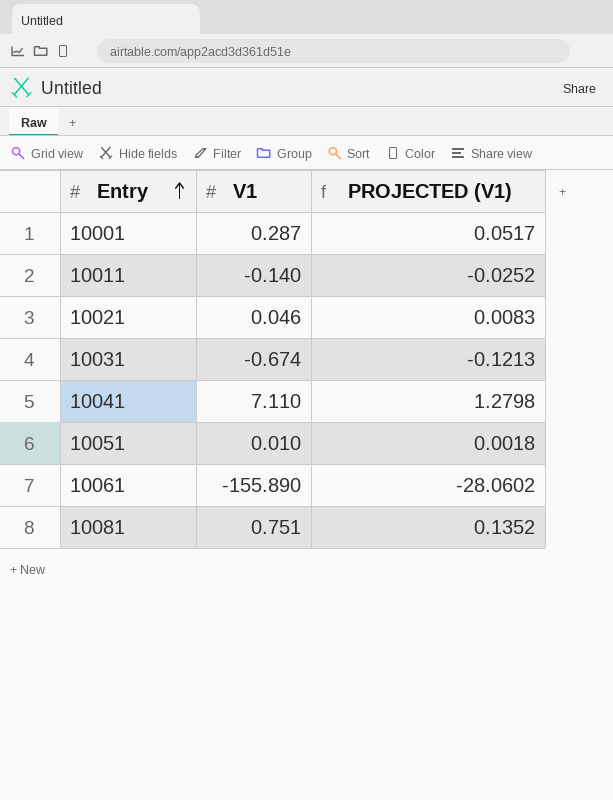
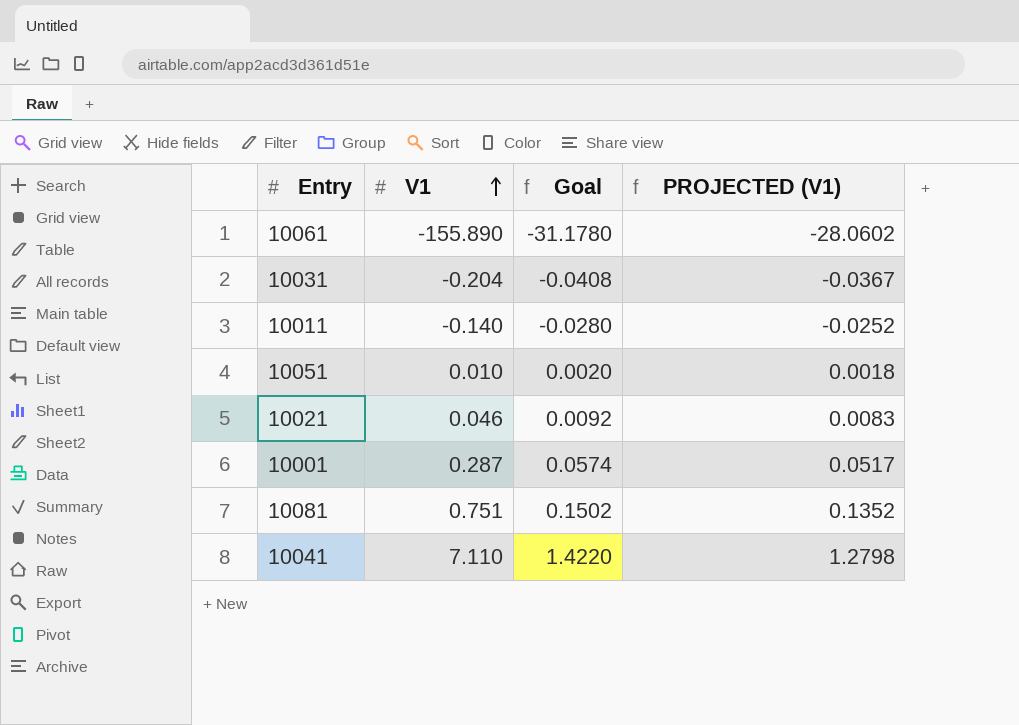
row order: Entry ascending -> V1 ascending
column Goal | formula: none -> [V1] * 0.2
10031 | V1: -0.674 -> -0.204
10031 | PROJECTED (V1): -0.1213 -> -0.0367

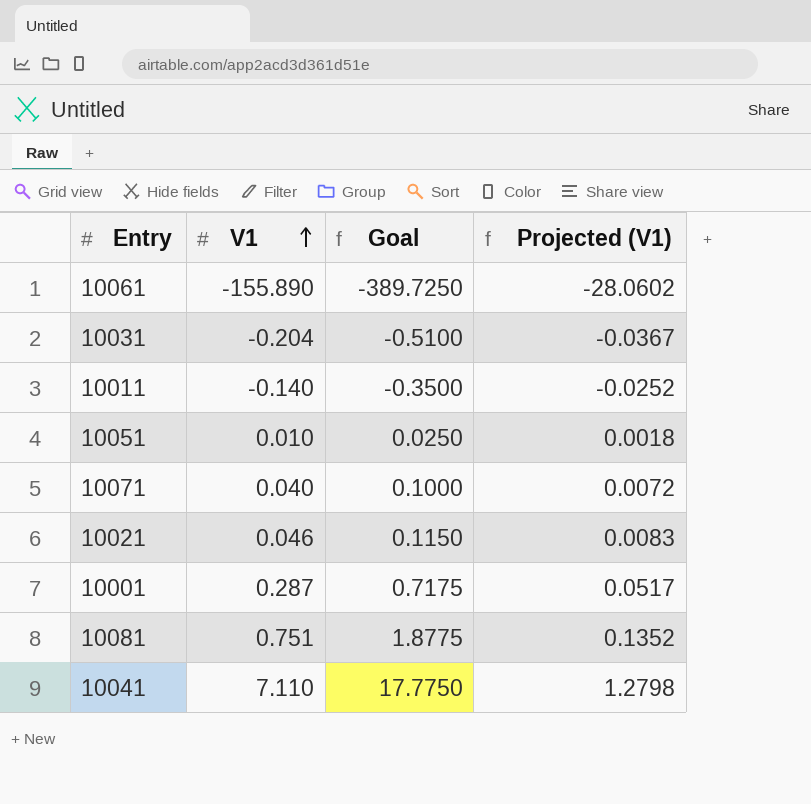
column Goal | formula: [V1] * 0.2 -> [V1] * 2.5
column name: PROJECTED (V1) -> Projected (V1)
row 10071: none -> 0.040 | 0.1000 | 0.0072

